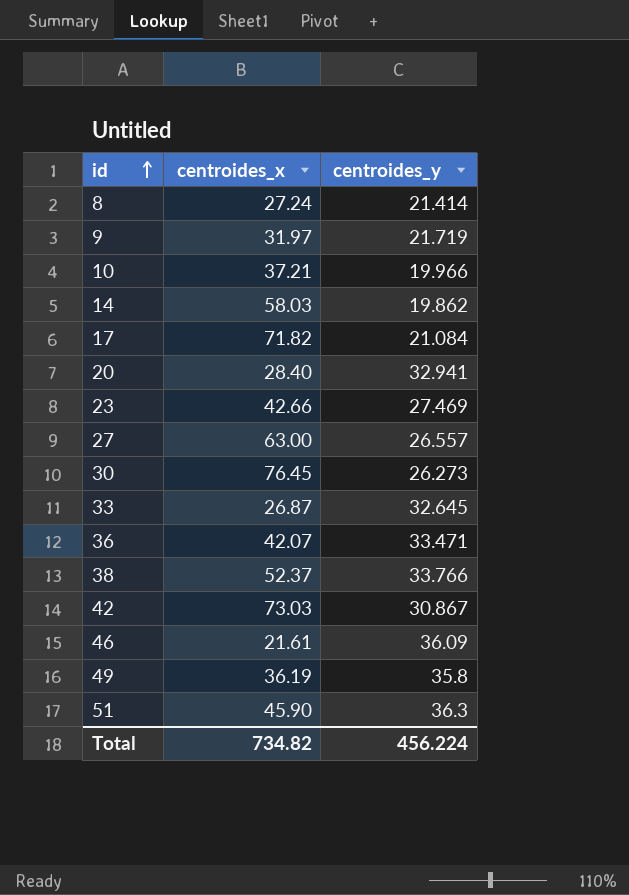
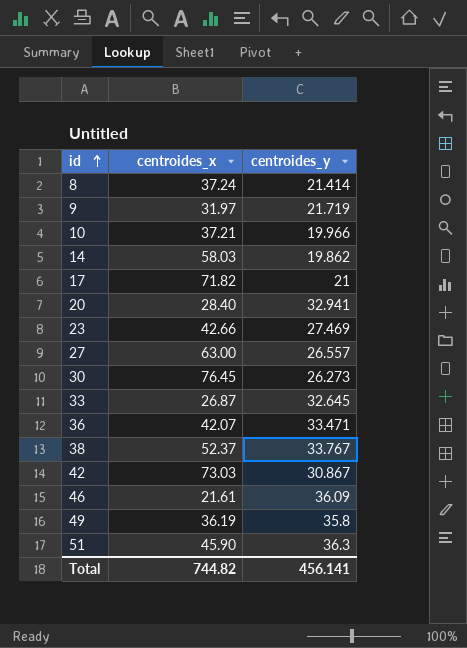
8 | centroides_x: 27.24 -> 37.24
17 | centroides_y: 21.084 -> 21
38 | centroides_y: 33.766 -> 33.767
Total | centroides_x: 734.82 -> 744.82
Total | centroides_y: 456.224 -> 456.141

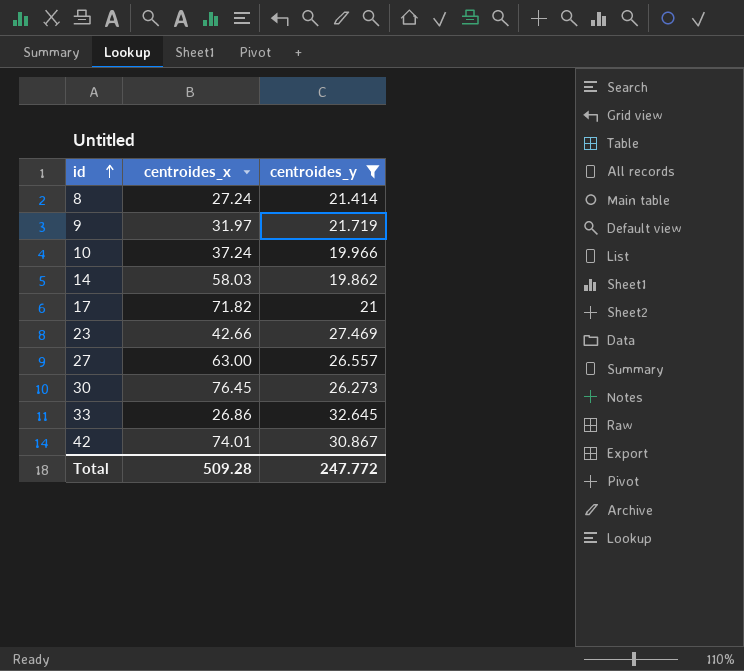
filter: none -> centroides_y <= 32.645
8 | centroides_x: 37.24 -> 27.24
10 | centroides_x: 37.21 -> 37.24
33 | centroides_x: 26.87 -> 26.86
42 | centroides_x: 73.03 -> 74.01
Total | centroides_x: 744.82 -> 509.28
Total | centroides_y: 456.141 -> 247.772

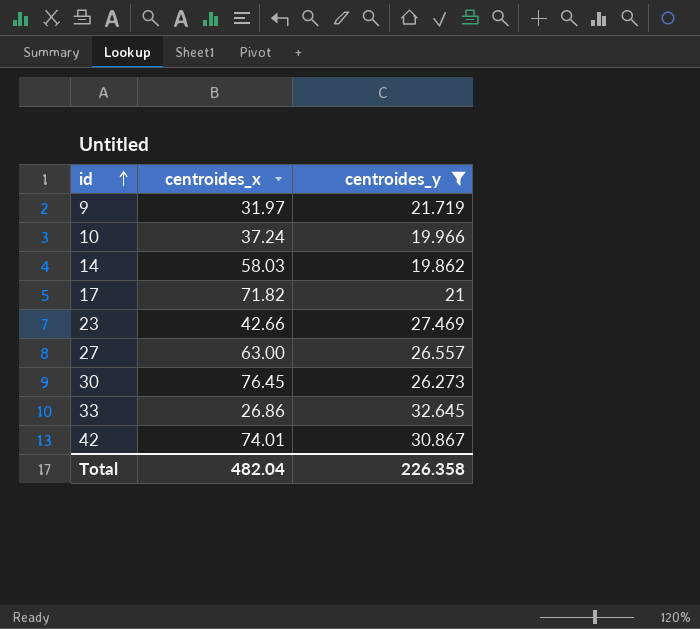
row 8: 27.24 | 21.414 -> none
Total | centroides_x: 509.28 -> 482.04
Total | centroides_y: 247.772 -> 226.358

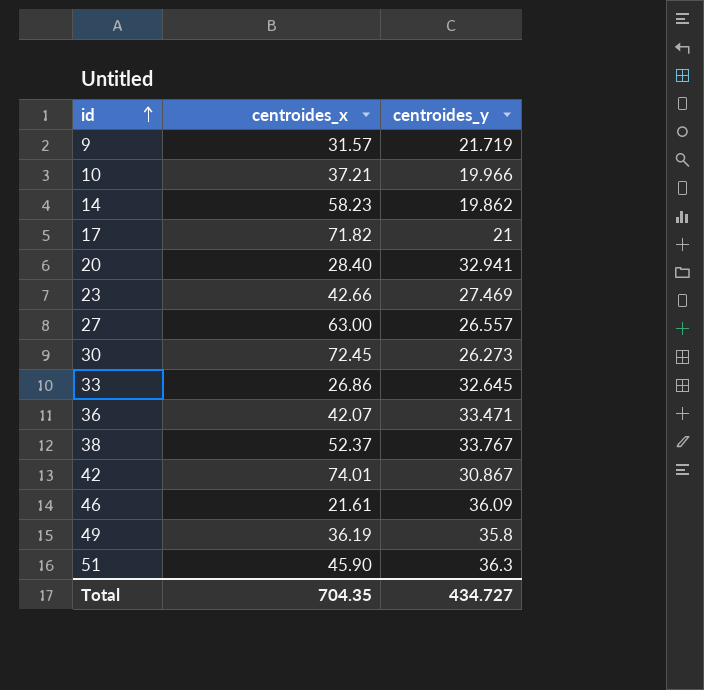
filter: centroides_y <= 32.645 -> none
9 | centroides_x: 31.97 -> 31.57
10 | centroides_x: 37.24 -> 37.21
14 | centroides_x: 58.03 -> 58.23
30 | centroides_x: 76.45 -> 72.45
Total | centroides_x: 482.04 -> 704.35
Total | centroides_y: 226.358 -> 434.727

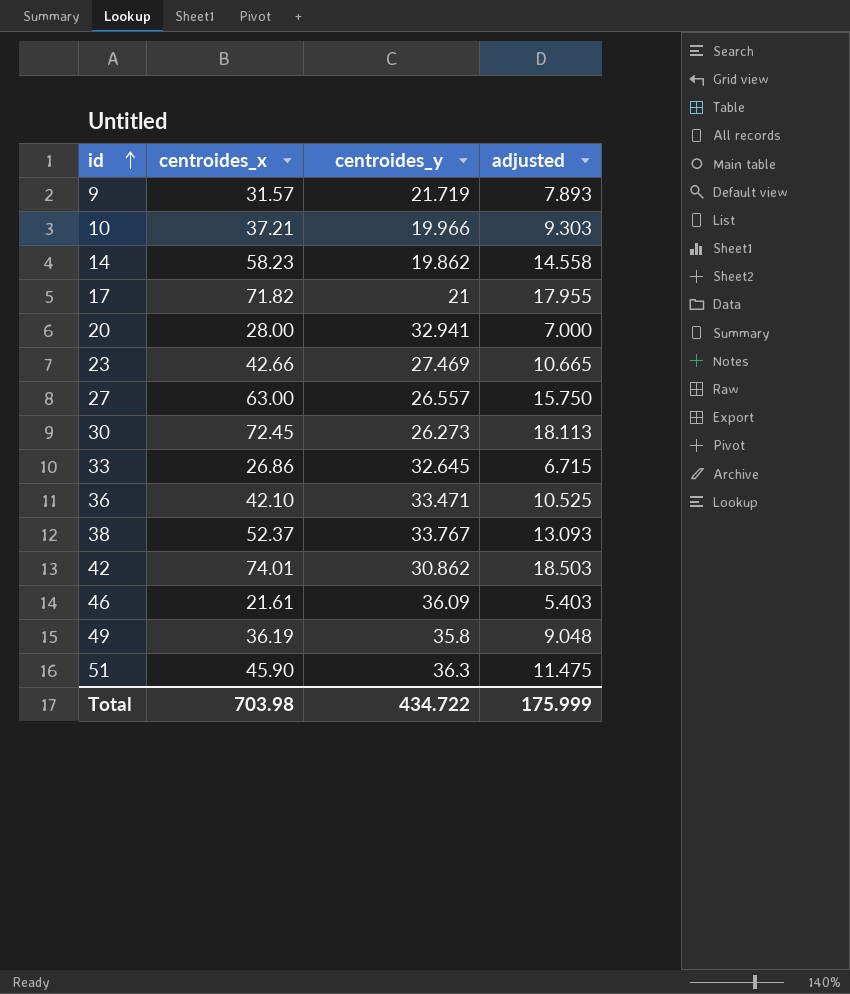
column adjusted | formula: none -> [centroides_x] * 0.25
20 | centroides_x: 28.40 -> 28.00
36 | centroides_x: 42.07 -> 42.10
42 | centroides_y: 30.867 -> 30.862
Total | centroides_x: 704.35 -> 703.98
Total | centroides_y: 434.727 -> 434.722

